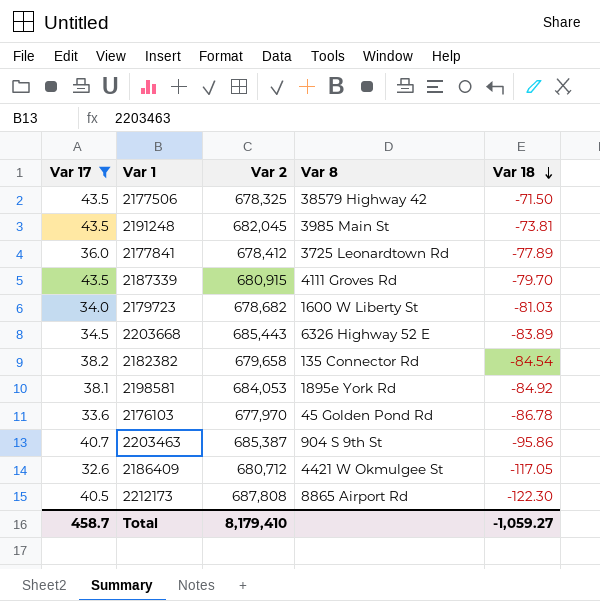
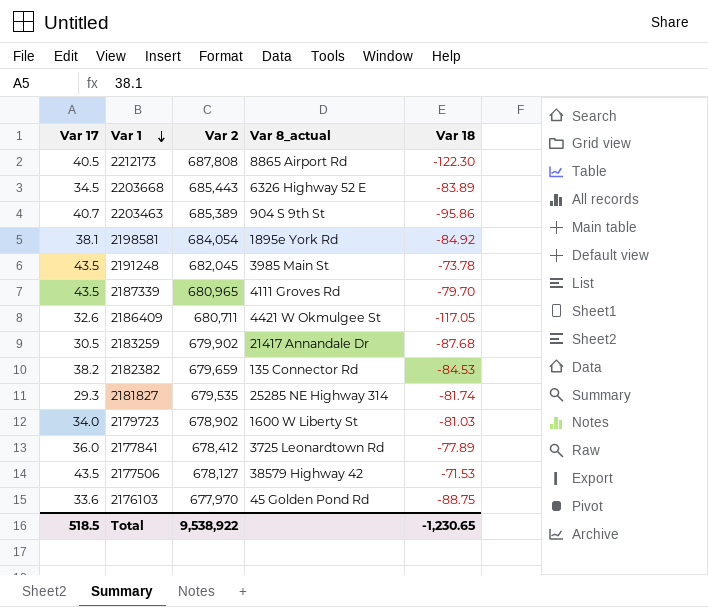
filter: Var 17 >= 32.6 -> none
row order: Var 18 descending -> Var 1 descending
column name: Var 8 -> Var 8_actual
2203463 | Var 2: 685,387 -> 685,389
2198581 | Var 2: 684,053 -> 684,054
2191248 | Var 18: -73.81 -> -73.78
2187339 | Var 2: 680,915 -> 680,965
2186409 | Var 2: 680,712 -> 680,711
2182382 | Var 2: 679,658 -> 679,659
2182382 | Var 18: -84.54 -> -84.53
2179723 | Var 2: 678,682 -> 678,902
2177506 | Var 2: 678,325 -> 678,127
2177506 | Var 18: -71.50 -> -71.53
2176103 | Var 18: -86.78 -> -88.75
Total | Var 17: 458.7 -> 518.5
Total | Var 2: 8,179,410 -> 9,538,922
Total | Var 18: -1,059.27 -> -1,230.65

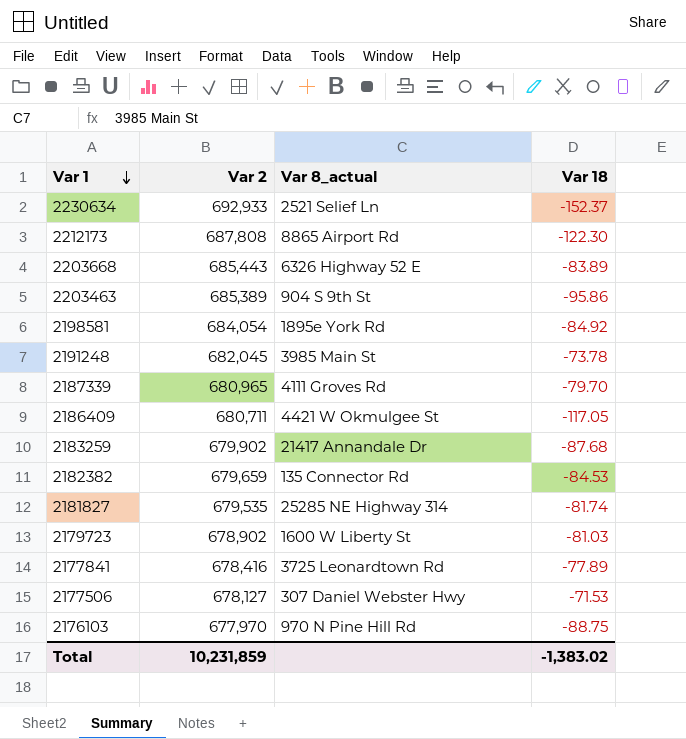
column Var 17 | position: 1 -> none
row 2230634: none -> 692,933 | 2521 Selief Ln | -152.37
2177841 | Var 2: 678,412 -> 678,416
2177506 | Var 8_actual: 38579 Highway 42 -> 307 Daniel Webster Hwy
2176103 | Var 8_actual: 45 Golden Pond Rd -> 970 N Pine Hill Rd
Total | Var 2: 9,538,922 -> 10,231,859
Total | Var 18: -1,230.65 -> -1,383.02

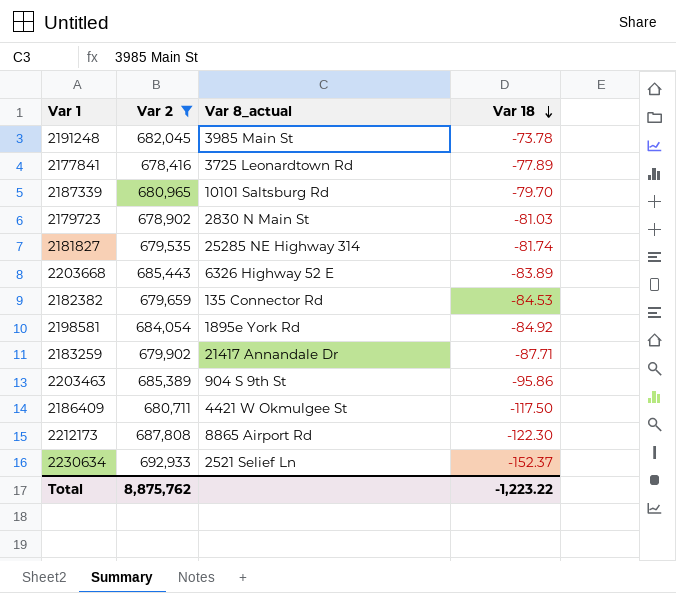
filter: none -> Var 2 >= 678,416
row order: Var 1 descending -> Var 18 descending
2187339 | Var 8_actual: 4111 Groves Rd -> 10101 Saltsburg Rd
2179723 | Var 8_actual: 1600 W Liberty St -> 2830 N Main St
2183259 | Var 18: -87.68 -> -87.71
2186409 | Var 18: -117.05 -> -117.50
Total | Var 2: 10,231,859 -> 8,875,762
Total | Var 18: -1,383.02 -> -1,223.22

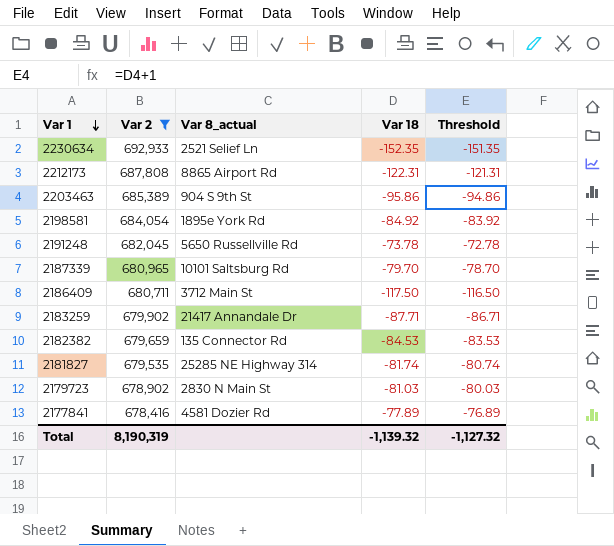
row order: Var 18 descending -> Var 1 descending
column Threshold | formula: none -> [Var 18] + 1
row 2203668: 685,443 | 6326 Highway 52 E | -83.89 -> none
2230634 | Var 18: -152.37 -> -152.35
2212173 | Var 18: -122.30 -> -122.31
2191248 | Var 8_actual: 3985 Main St -> 5650 Russellville Rd
2186409 | Var 8_actual: 4421 W Okmulgee St -> 3712 Main St
2177841 | Var 8_actual: 3725 Leonardtown Rd -> 4581 Dozier Rd
Total | Var 2: 8,875,762 -> 8,190,319
Total | Var 18: -1,223.22 -> -1,139.32

